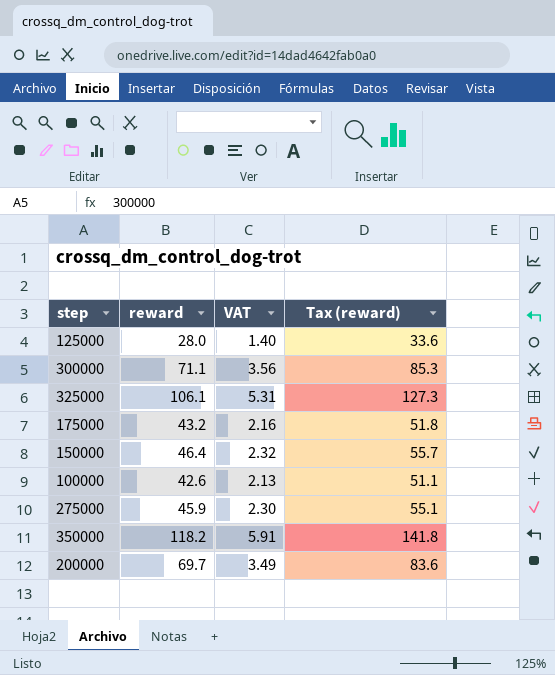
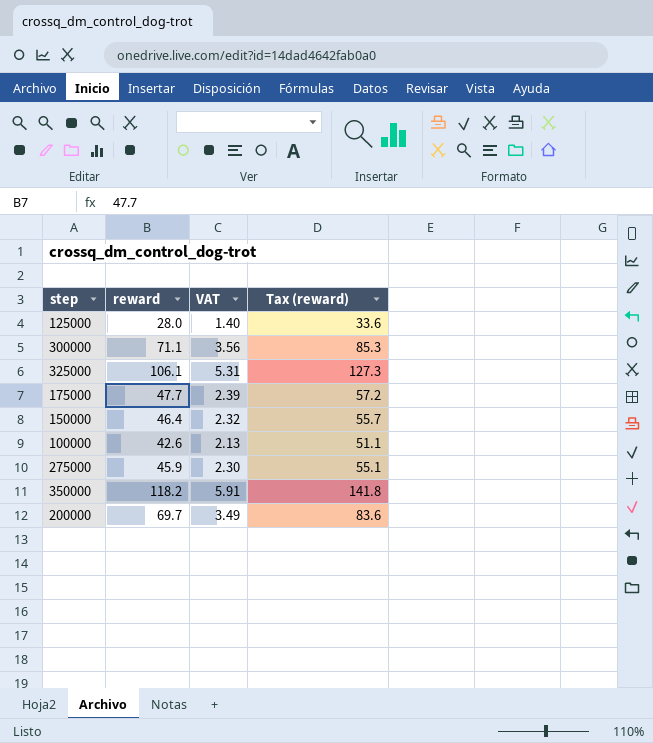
175000 | reward: 43.2 -> 47.7
175000 | VAT: 2.16 -> 2.39
175000 | Tax (reward): 51.8 -> 57.2

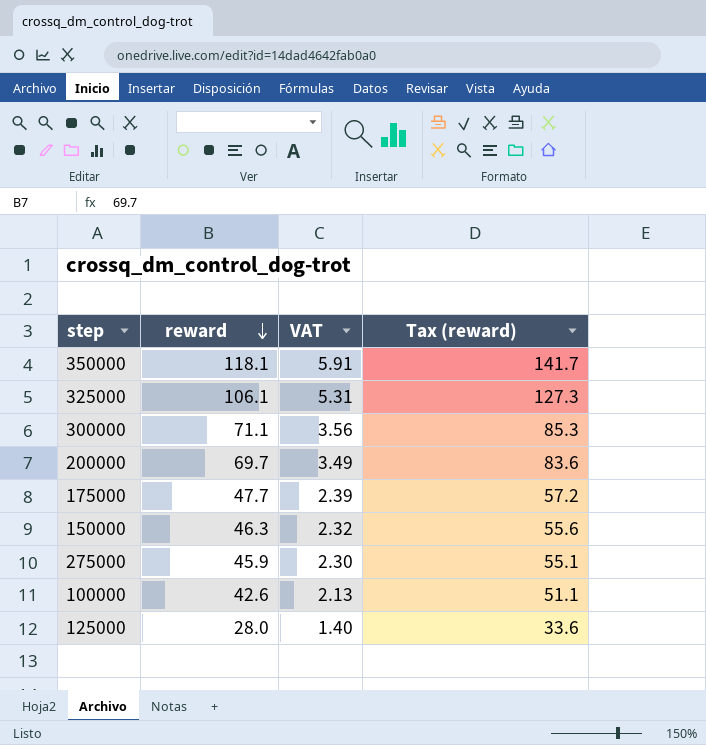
row order: none -> reward descending
350000 | reward: 118.2 -> 118.1
350000 | Tax (reward): 141.8 -> 141.7
150000 | reward: 46.4 -> 46.3
150000 | Tax (reward): 55.7 -> 55.6

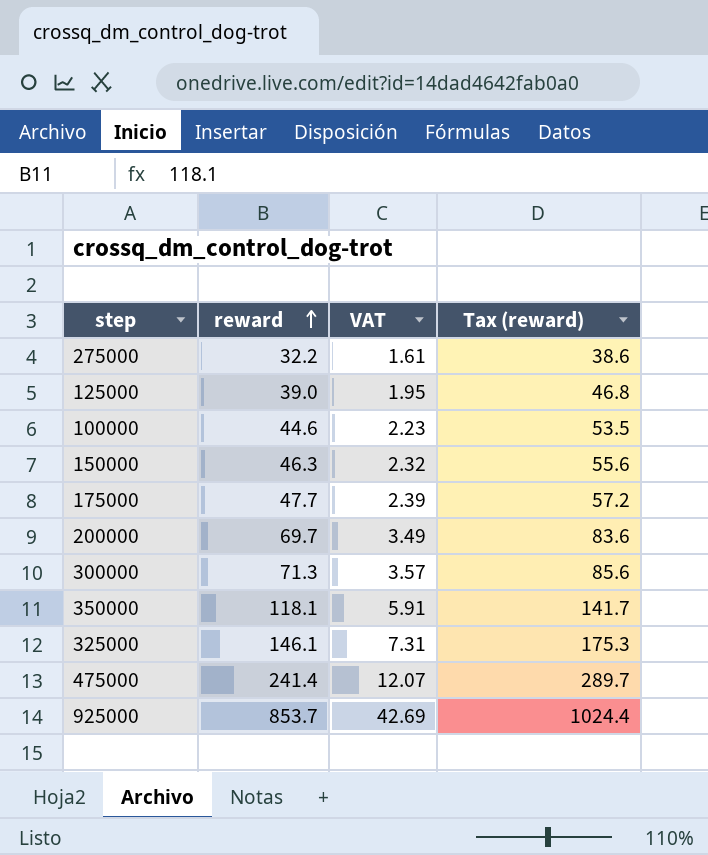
row order: reward descending -> reward ascending
275000 | reward: 45.9 -> 32.2
275000 | VAT: 2.30 -> 1.61
275000 | Tax (reward): 55.1 -> 38.6
125000 | reward: 28.0 -> 39.0
125000 | VAT: 1.40 -> 1.95
125000 | Tax (reward): 33.6 -> 46.8
100000 | reward: 42.6 -> 44.6
100000 | VAT: 2.13 -> 2.23
100000 | Tax (reward): 51.1 -> 53.5
300000 | reward: 71.1 -> 71.3
300000 | VAT: 3.56 -> 3.57
300000 | Tax (reward): 85.3 -> 85.6
325000 | reward: 106.1 -> 146.1
325000 | VAT: 5.31 -> 7.31
325000 | Tax (reward): 127.3 -> 175.3
row 475000: none -> 241.4 | 12.07 | 289.7
row 925000: none -> 853.7 | 42.69 | 1024.4

